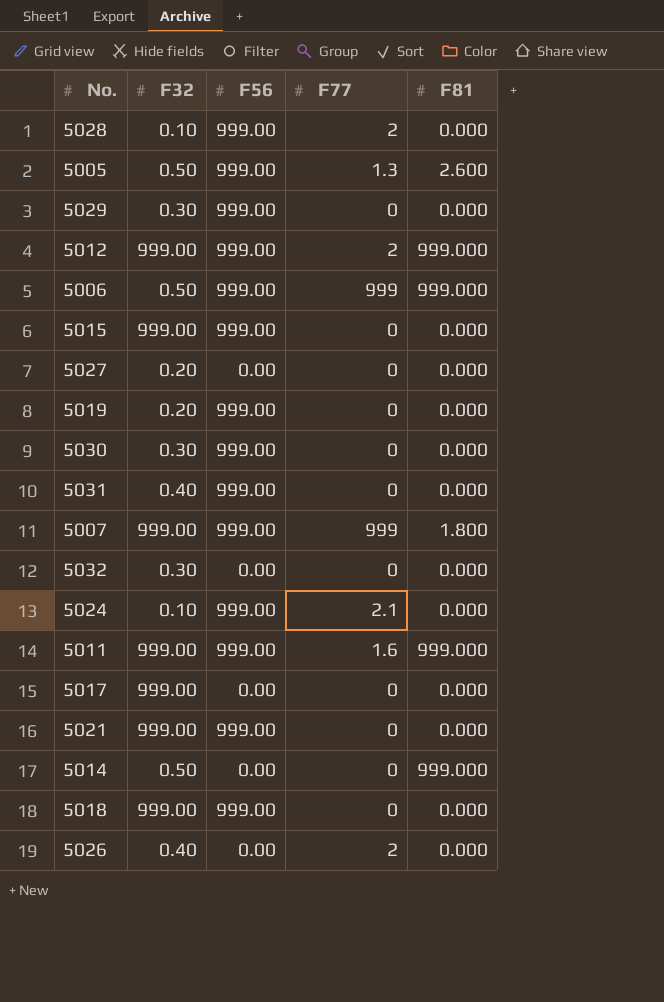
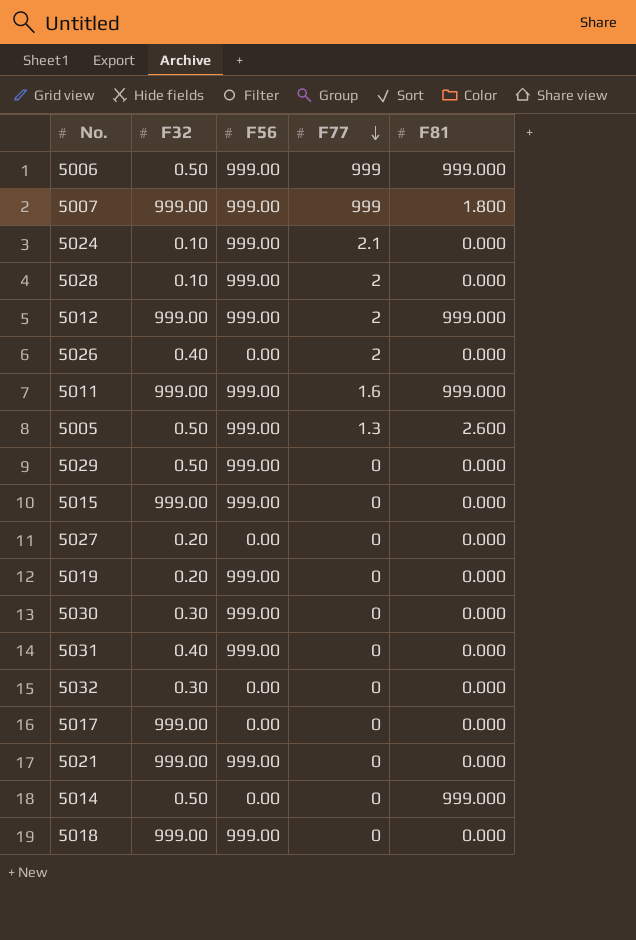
row order: none -> F77 descending
5029 | F32: 0.30 -> 0.50

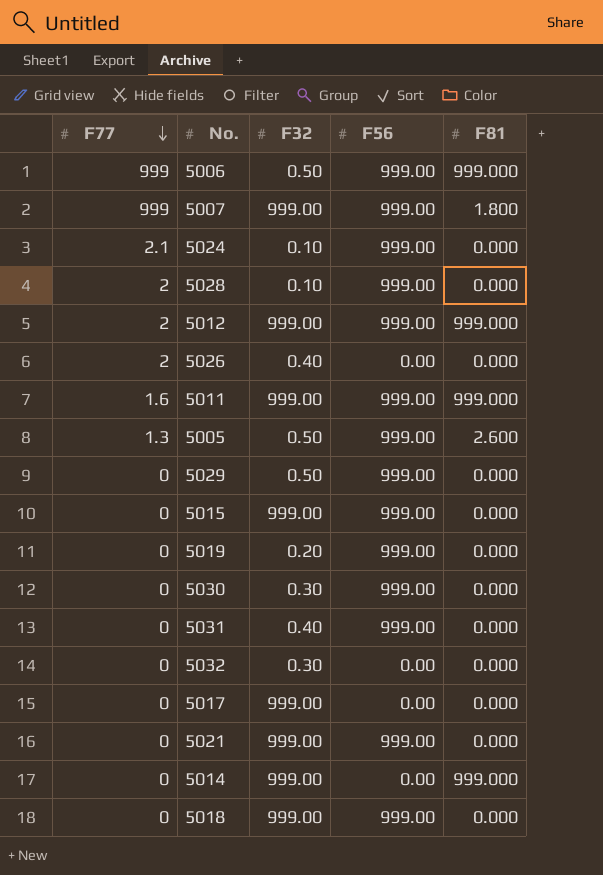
column F77 | position: 4 -> 1
row 5027: 0.20 | 0.00 | 0 | 0.000 -> none
5014 | F32: 0.50 -> 999.00

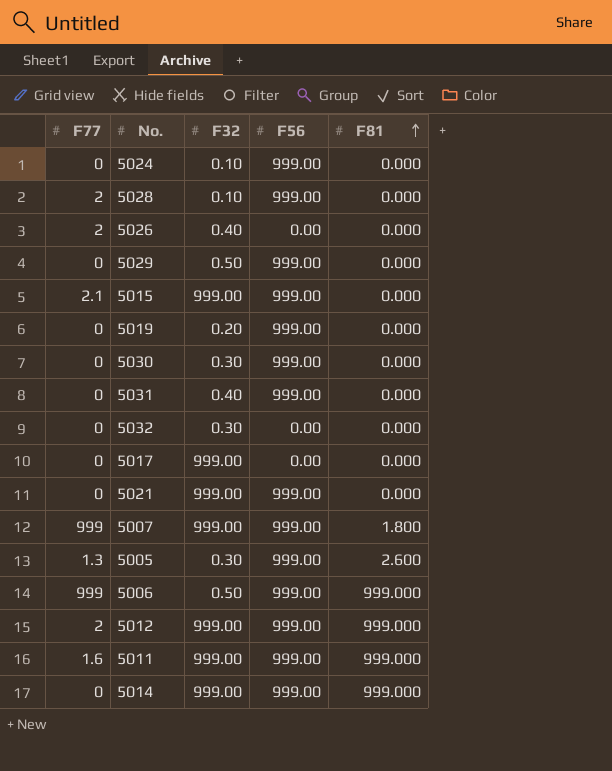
row order: F77 descending -> F81 ascending
row 5018: 0 | 999.00 | 999.00 | 0.000 -> none
5024 | F77: 2.1 -> 0
5015 | F77: 0 -> 2.1
5005 | F32: 0.50 -> 0.30
5014 | F56: 0.00 -> 999.00

